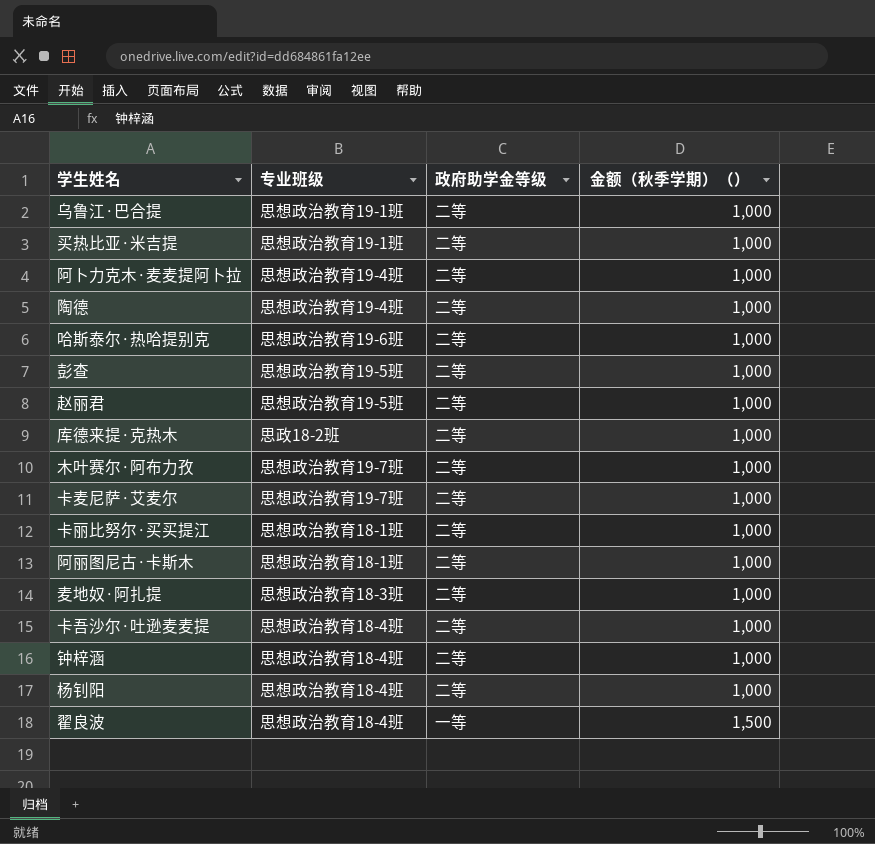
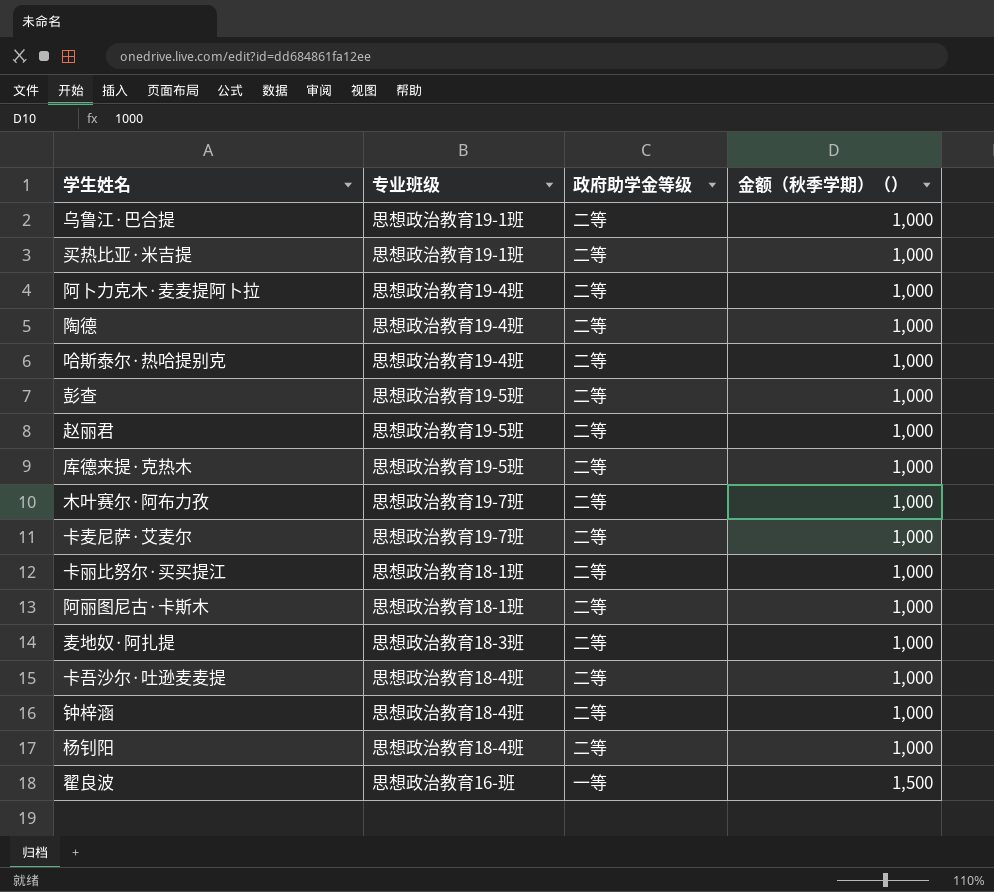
哈斯泰尔·热哈提别克 | 专业班级: 思想政治教育19-6班 -> 思想政治教育19-4班
库德来提·克热木 | 专业班级: 思政18-2班 -> 思想政治教育19-5班
翟良波 | 专业班级: 思想政治教育18-4班 -> 思想政治教育16-班

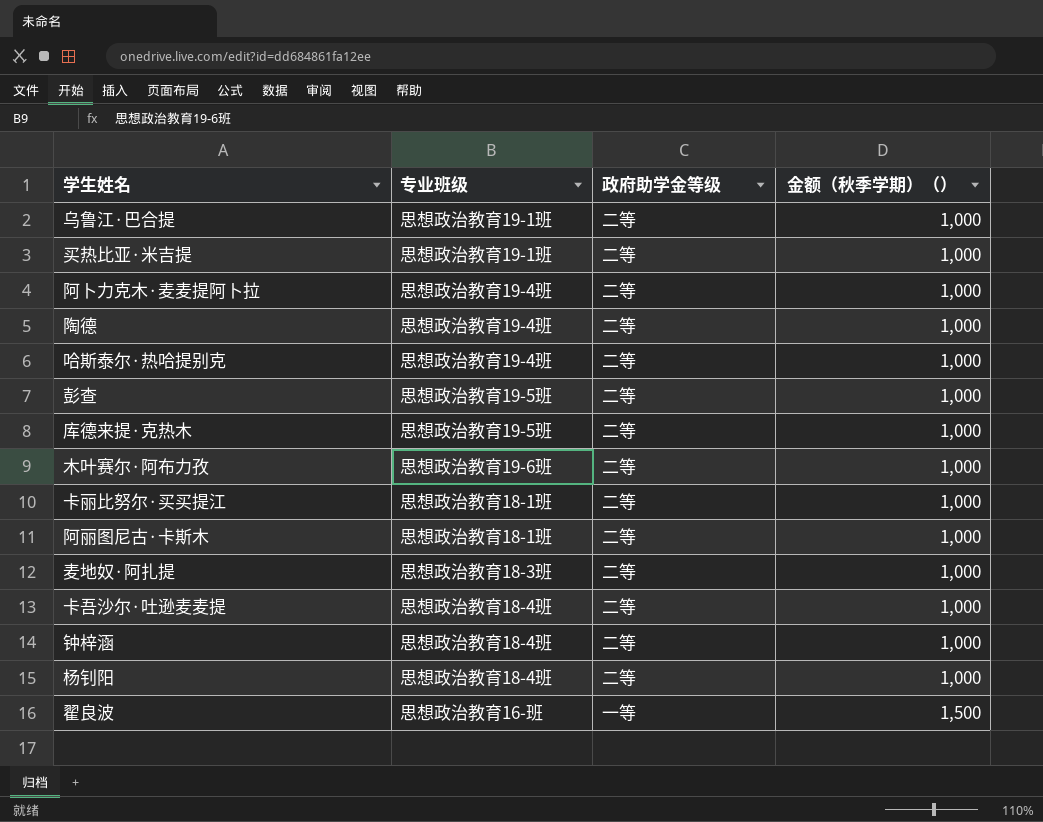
row 赵丽君: 思想政治教育19-5班 | 二等 | 1,000 -> none
row 卡麦尼萨·艾麦尔: 思想政治教育19-7班 | 二等 | 1,000 -> none
木叶赛尔·阿布力孜 | 专业班级: 思想政治教育19-7班 -> 思想政治教育19-6班

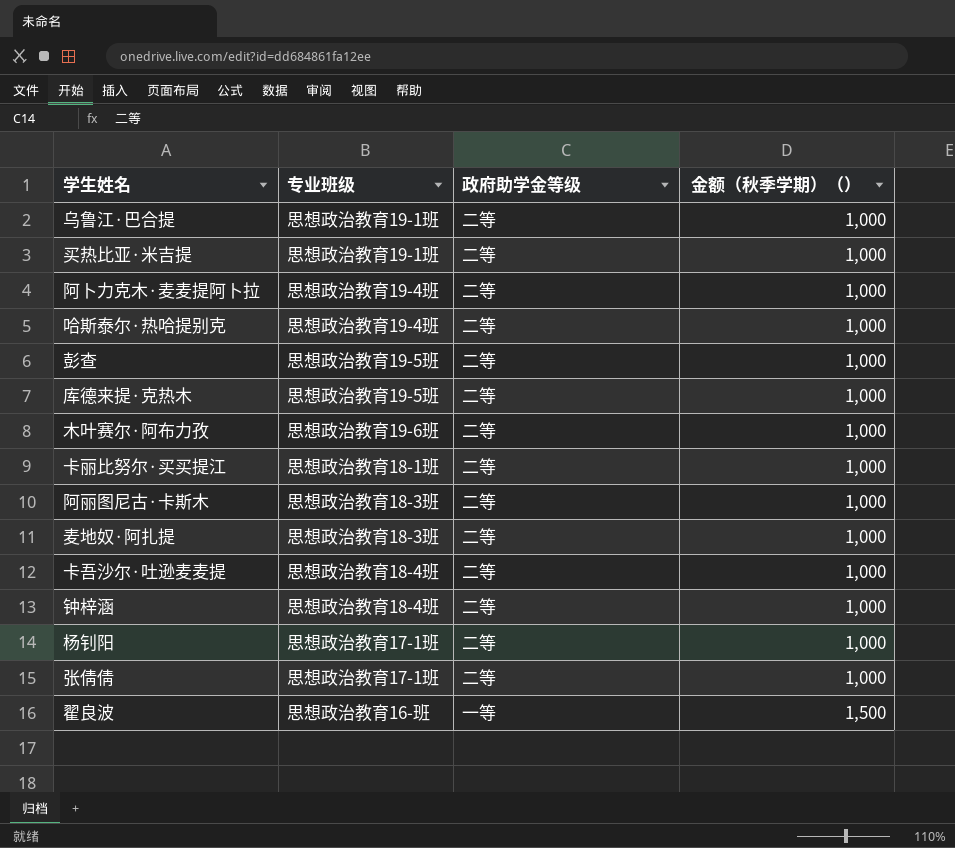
row 陶德: 思想政治教育19-4班 | 二等 | 1,000 -> none
阿丽图尼古·卡斯木 | 专业班级: 思想政治教育18-1班 -> 思想政治教育18-3班
杨钊阳 | 专业班级: 思想政治教育18-4班 -> 思想政治教育17-1班
row 张倩倩: none -> 思想政治教育17-1班 | 二等 | 1,000

